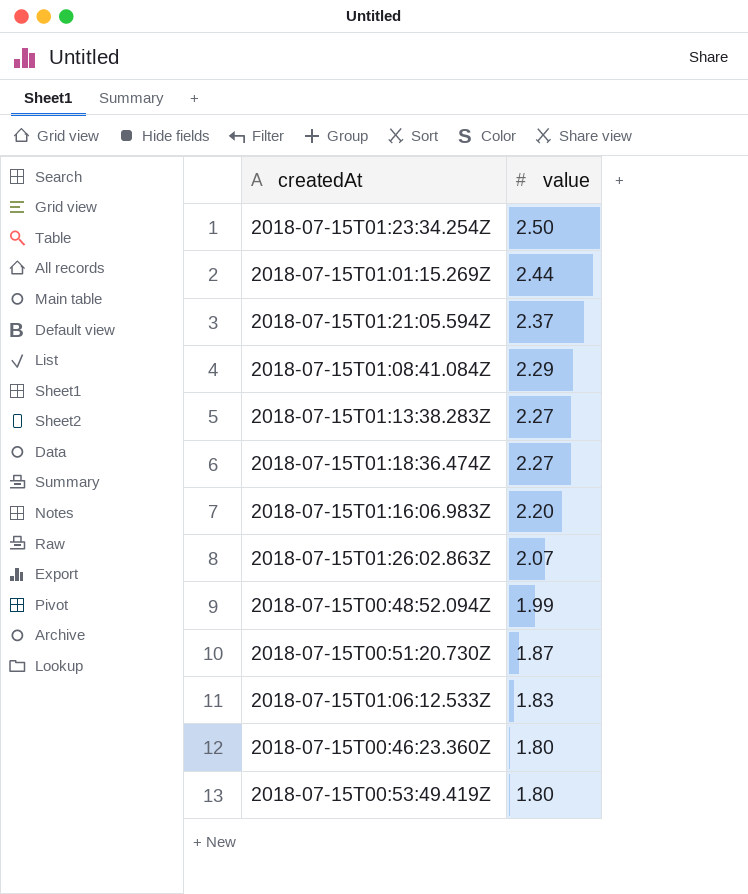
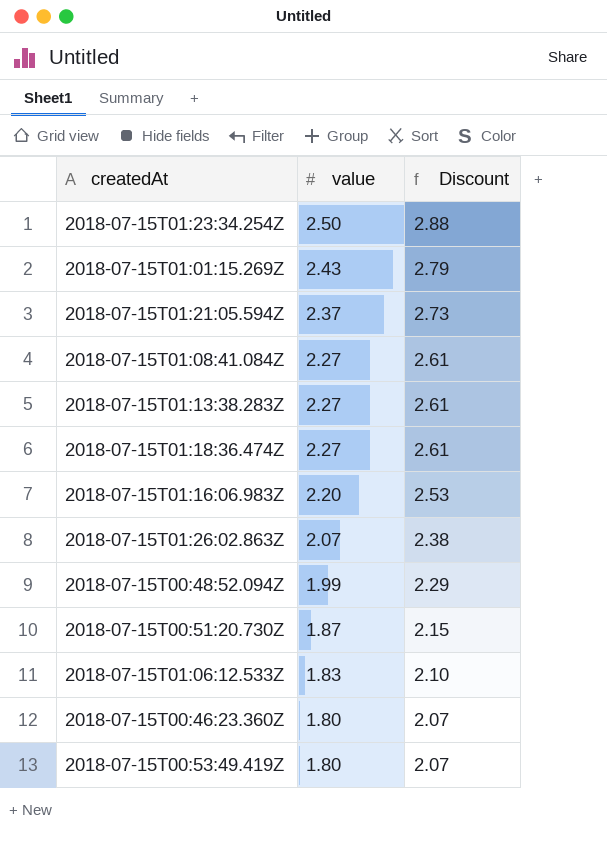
column Discount | formula: none -> [value] * 1.15
2018-07-15T01:01:15.269Z | value: 2.44 -> 2.43
2018-07-15T01:08:41.084Z | value: 2.29 -> 2.27

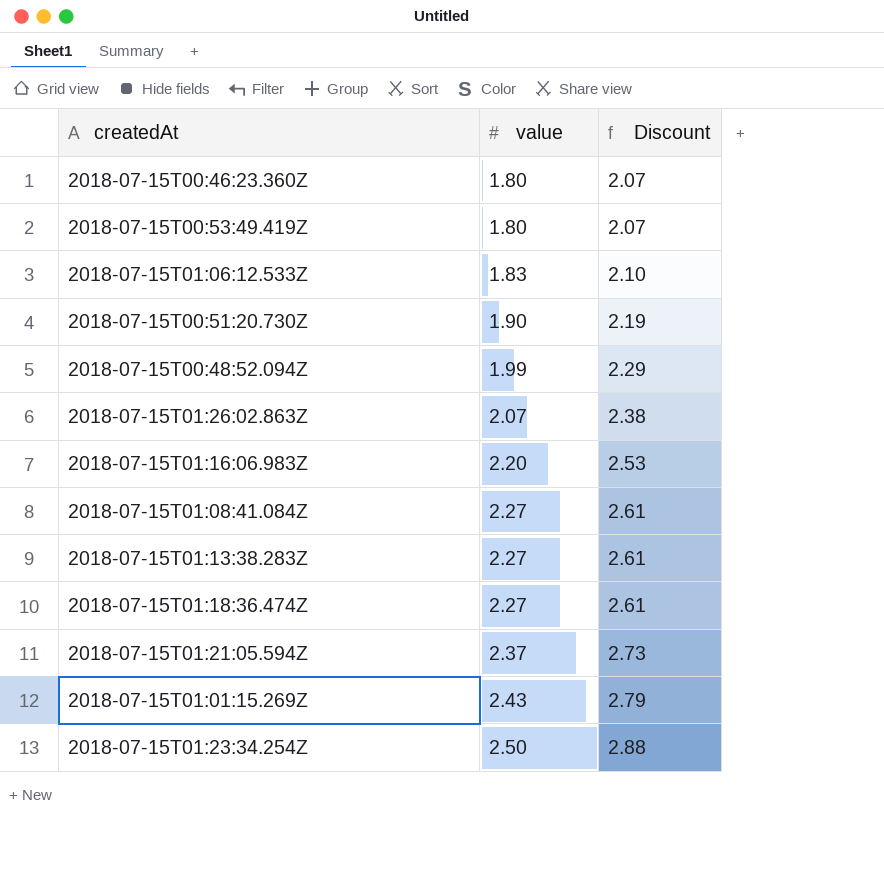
row order: value descending -> value ascending
2018-07-15T00:51:20.730Z | value: 1.87 -> 1.90
2018-07-15T00:51:20.730Z | Discount: 2.15 -> 2.19

